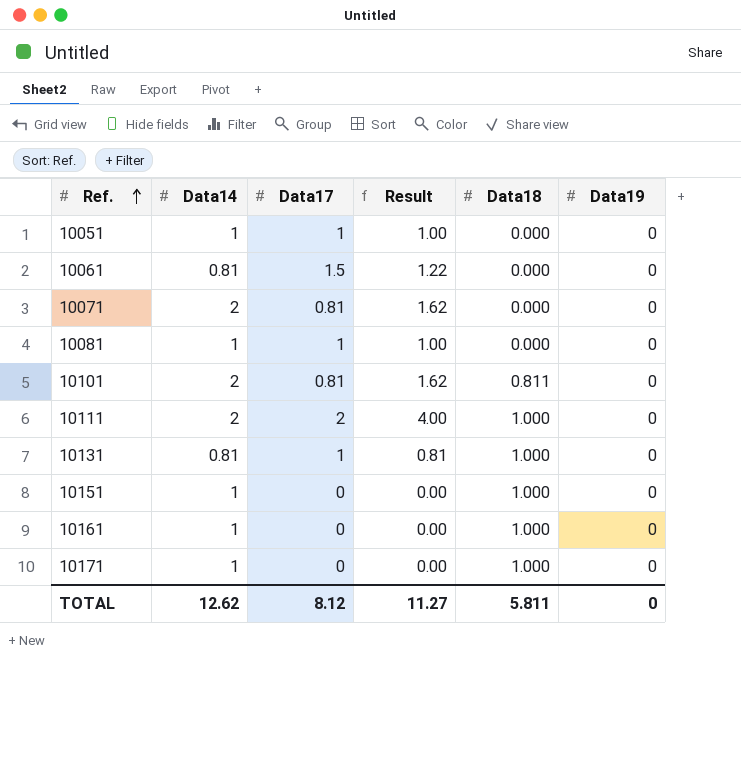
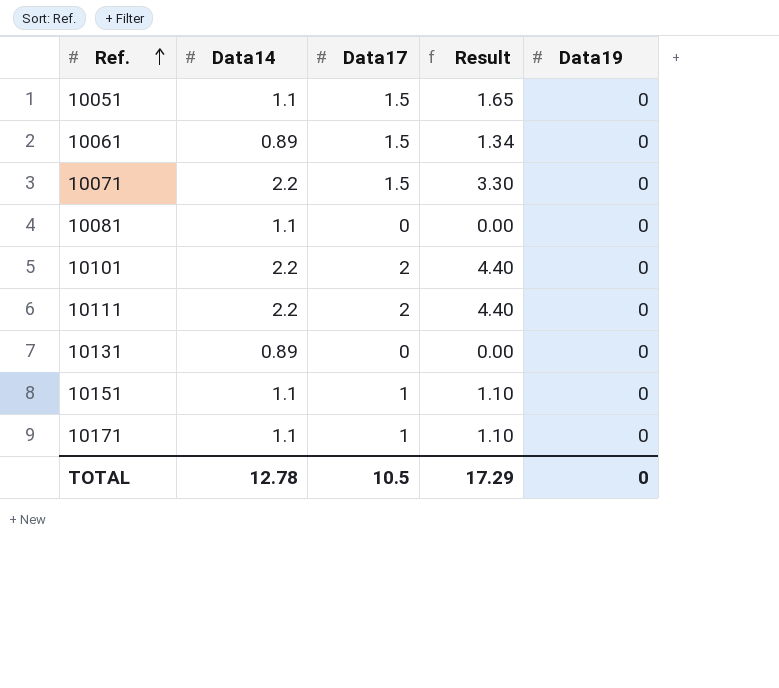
column Data18 | position: 5 -> none
row 10161: 1 | 0 | 0.00 | 1.000 | 0 -> none
10051 | Data14: 1 -> 1.1
10051 | Data17: 1 -> 1.5
10051 | Result: 1.00 -> 1.65
10061 | Data14: 0.81 -> 0.89
10061 | Result: 1.22 -> 1.34
10071 | Data14: 2 -> 2.2
10071 | Data17: 0.81 -> 1.5
10071 | Result: 1.62 -> 3.30
10081 | Data14: 1 -> 1.1
10081 | Data17: 1 -> 0
10081 | Result: 1.00 -> 0.00
10101 | Data14: 2 -> 2.2
10101 | Data17: 0.81 -> 2
10101 | Result: 1.62 -> 4.40
10111 | Data14: 2 -> 2.2
10111 | Result: 4.00 -> 4.40
10131 | Data14: 0.81 -> 0.89
10131 | Data17: 1 -> 0
10131 | Result: 0.81 -> 0.00
10151 | Data14: 1 -> 1.1
10151 | Data17: 0 -> 1
10151 | Result: 0.00 -> 1.10
10171 | Data14: 1 -> 1.1
10171 | Data17: 0 -> 1
10171 | Result: 0.00 -> 1.10
TOTAL | Data14: 12.62 -> 12.78
TOTAL | Data17: 8.12 -> 10.5
TOTAL | Result: 11.27 -> 17.29

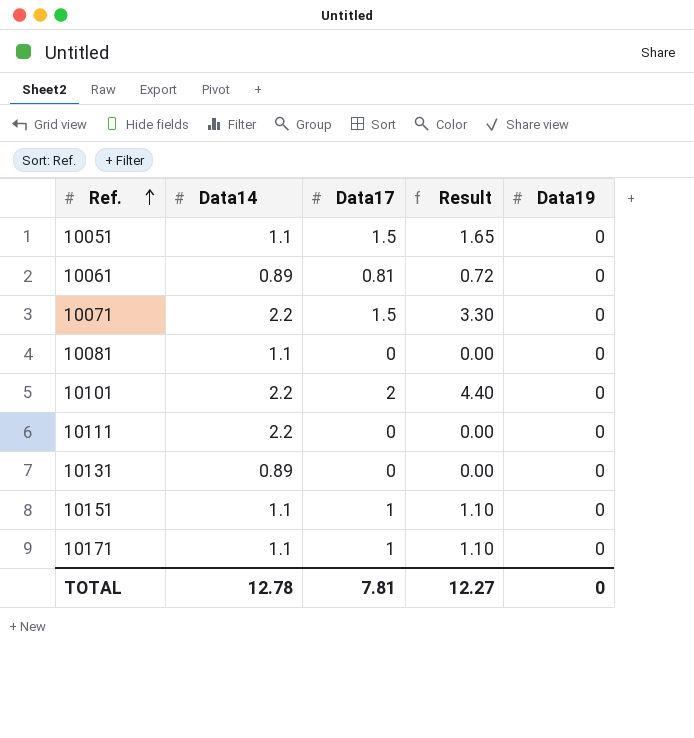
10061 | Data17: 1.5 -> 0.81
10061 | Result: 1.34 -> 0.72
10111 | Data17: 2 -> 0
10111 | Result: 4.40 -> 0.00
TOTAL | Data17: 10.5 -> 7.81
TOTAL | Result: 17.29 -> 12.27

